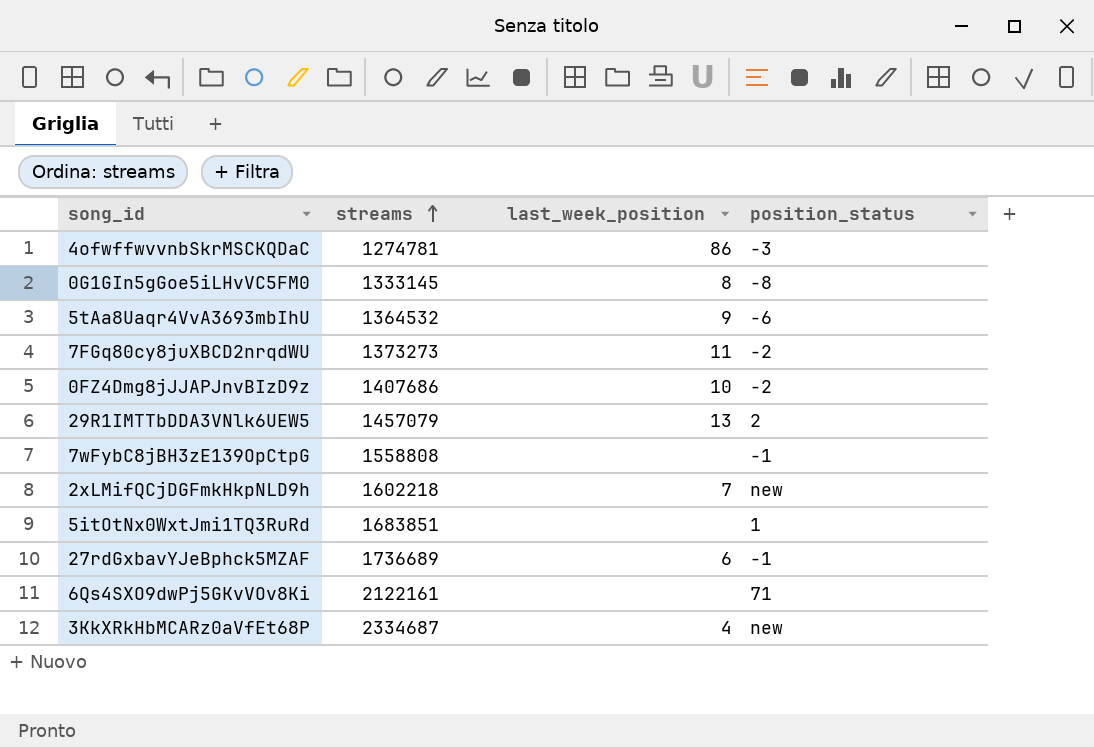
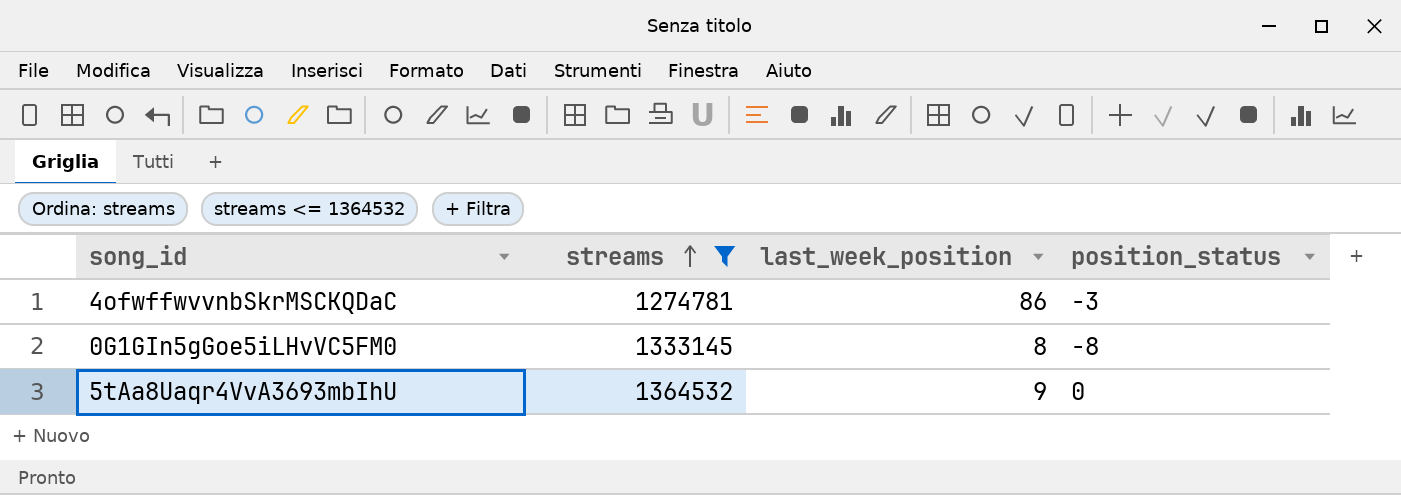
filter: none -> streams <= 1364532
5tAa8Uaqr4VvA3693mbIhU | position_status: -6 -> 0

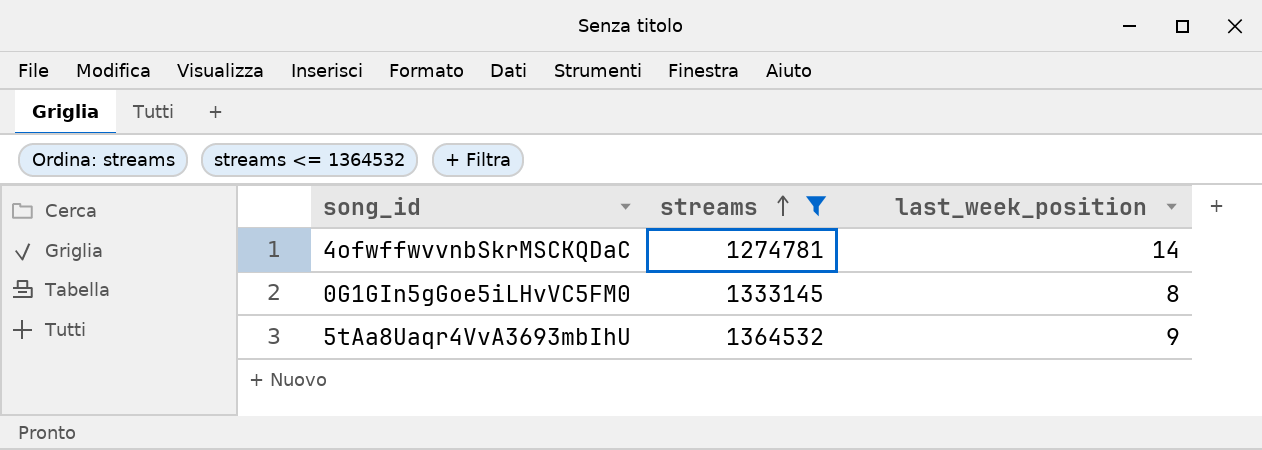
column position_status | position: 4 -> none
4ofwffwvvnbSkrMSCKQDaC | last_week_position: 86 -> 14

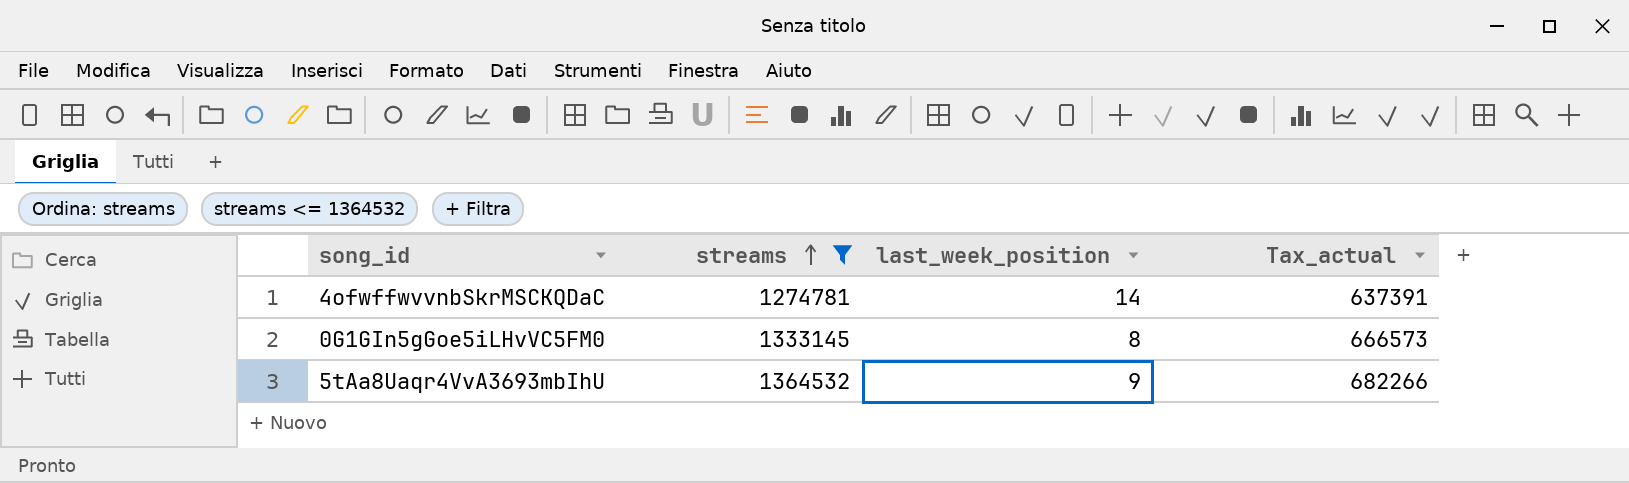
column Tax_actual | formula: none -> [streams] * 0.5

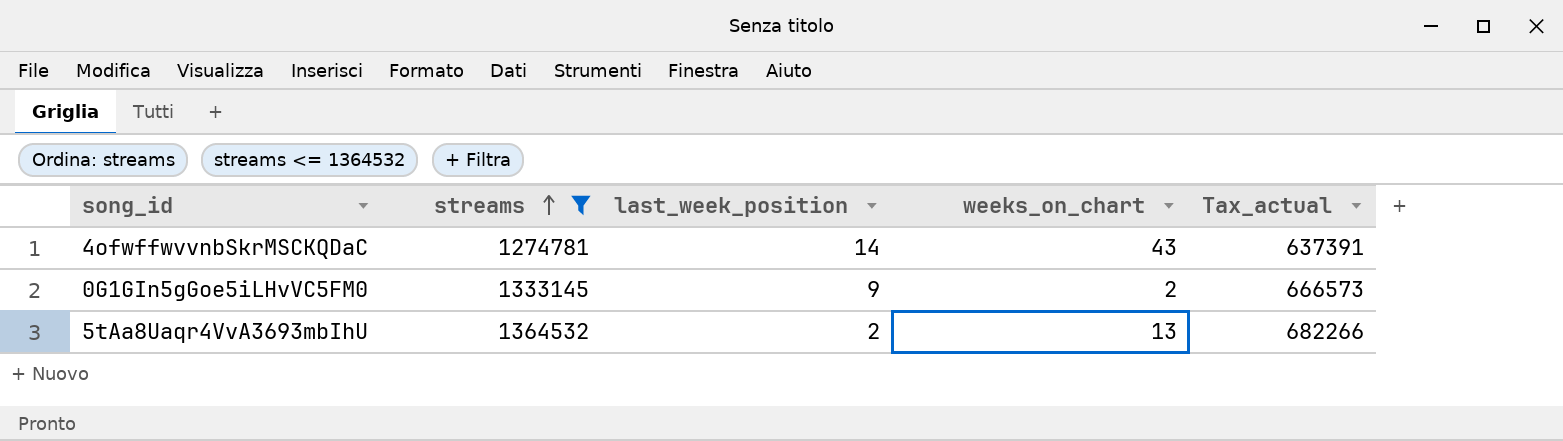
column weeks_on_chart | position: none -> 4
0G1GIn5gGoe5iLHvVC5FM0 | last_week_position: 8 -> 9
5tAa8Uaqr4VvA3693mbIhU | last_week_position: 9 -> 2

